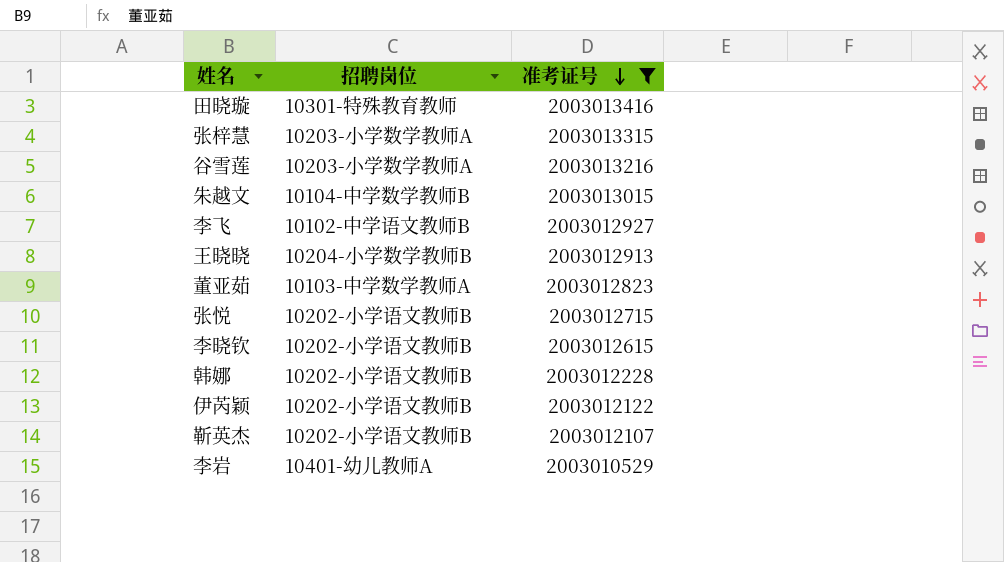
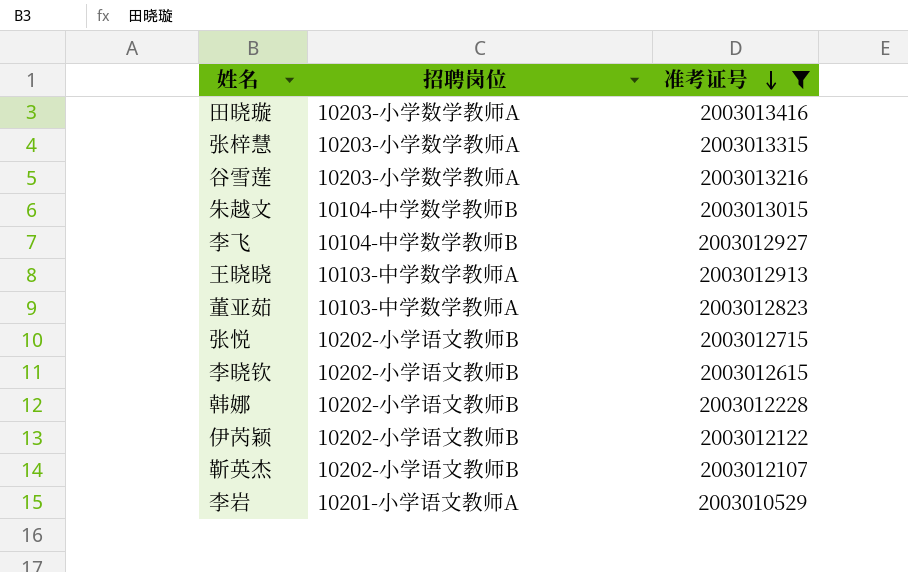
田晓璇 | 招聘岗位: 10301-特殊教育教师 -> 10203-小学数学教师A
李飞 | 招聘岗位: 10102-中学语文教师B -> 10104-中学数学教师B
王晓晓 | 招聘岗位: 10204-小学数学教师B -> 10103-中学数学教师A
李岩 | 招聘岗位: 10401-幼儿教师A -> 10201-小学语文教师A

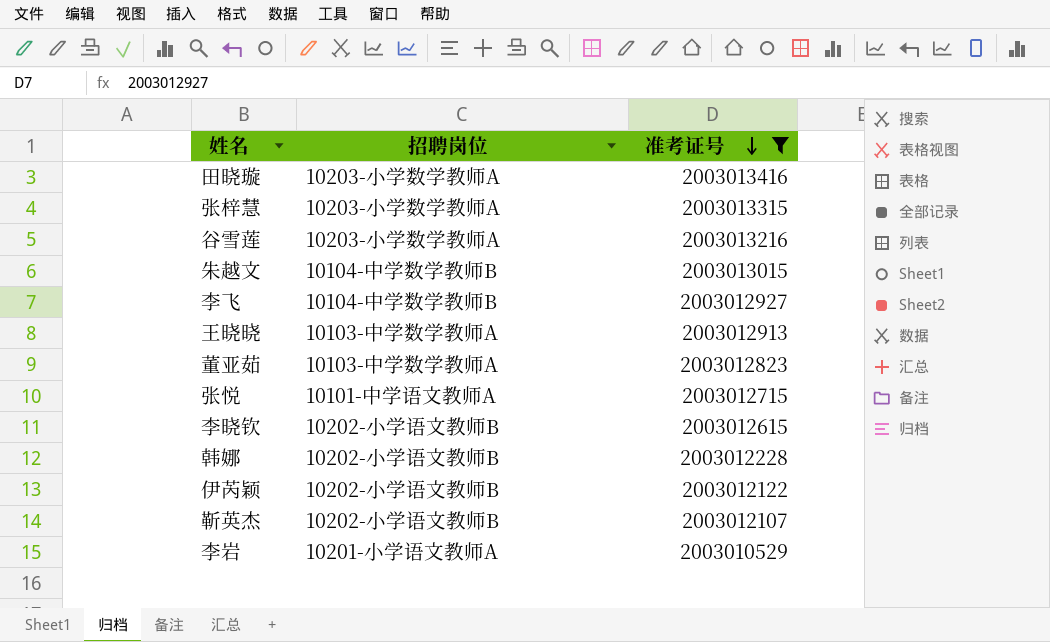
张悦 | 招聘岗位: 10202-小学语文教师B -> 10101-中学语文教师A

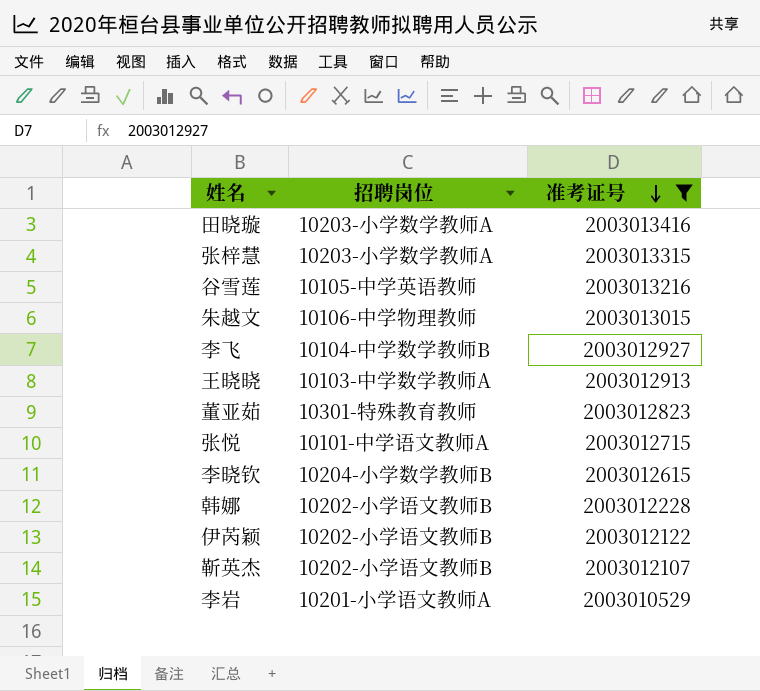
谷雪莲 | 招聘岗位: 10203-小学数学教师A -> 10105-中学英语教师
朱越文 | 招聘岗位: 10104-中学数学教师B -> 10106-中学物理教师
董亚茹 | 招聘岗位: 10103-中学数学教师A -> 10301-特殊教育教师
李晓钦 | 招聘岗位: 10202-小学语文教师B -> 10204-小学数学教师B

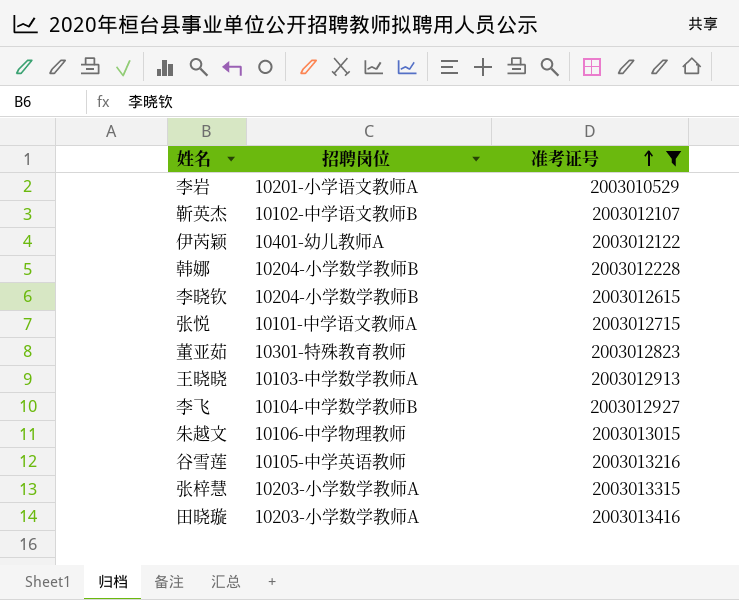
row order: 准考证号 descending -> 准考证号 ascending
靳英杰 | 招聘岗位: 10202-小学语文教师B -> 10102-中学语文教师B
伊芮颖 | 招聘岗位: 10202-小学语文教师B -> 10401-幼儿教师A
韩娜 | 招聘岗位: 10202-小学语文教师B -> 10204-小学数学教师B

